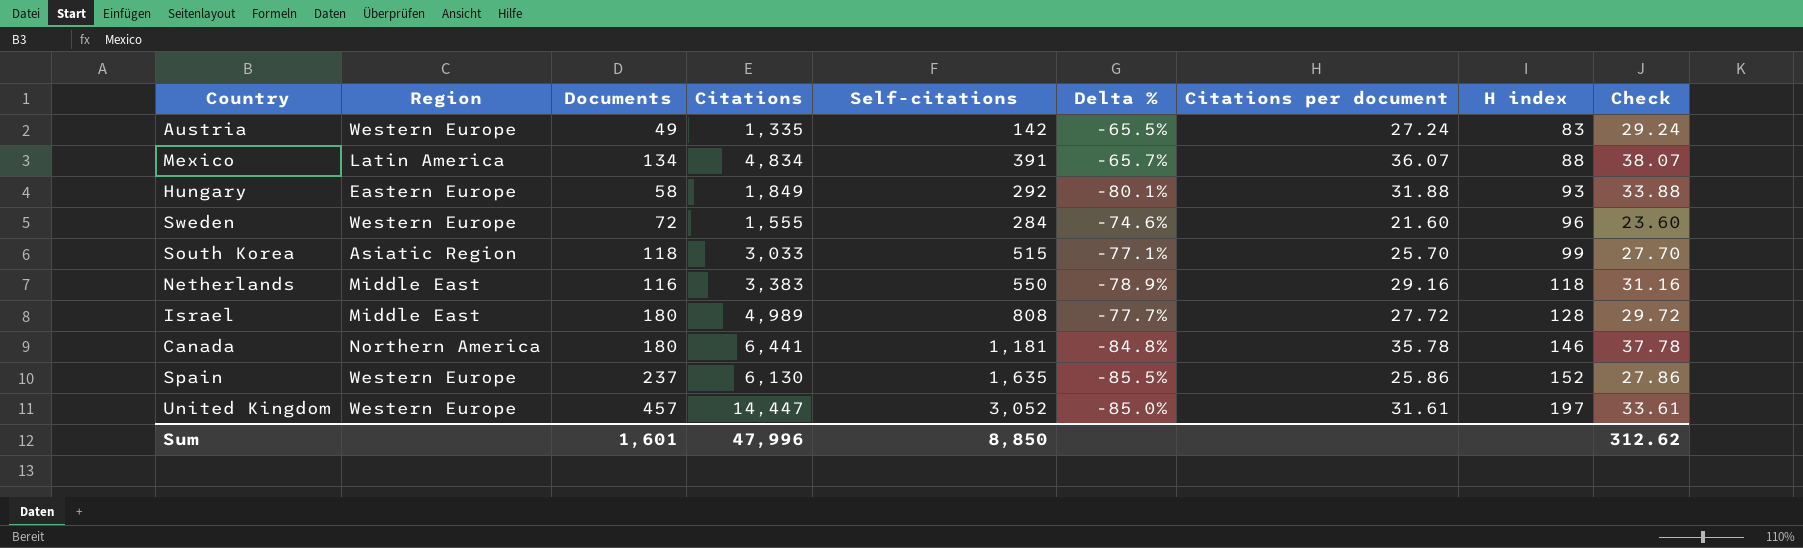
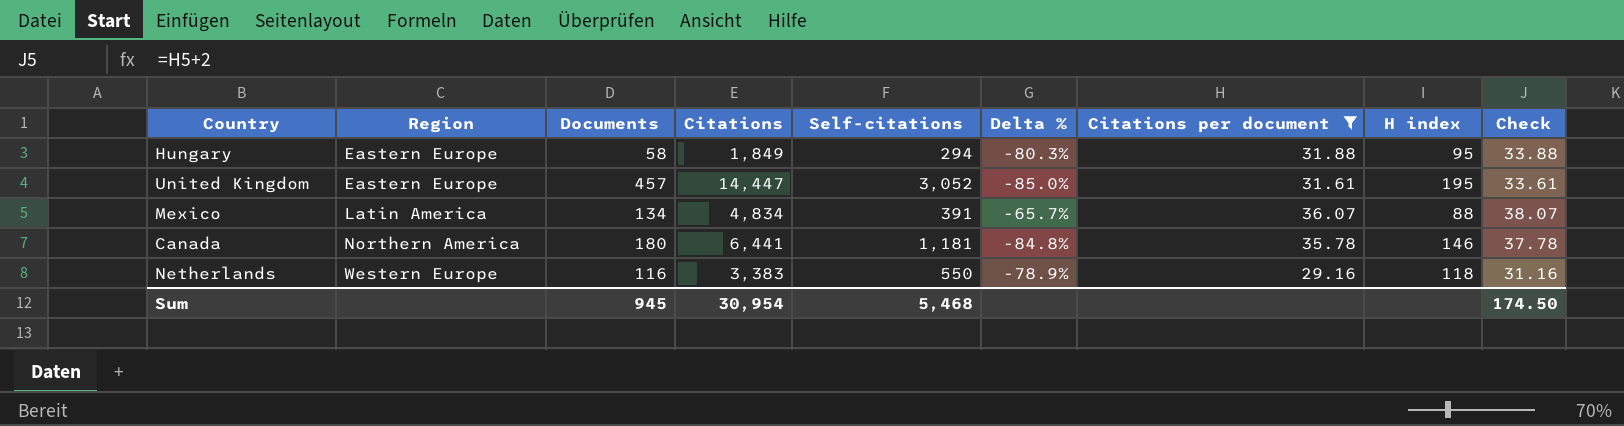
filter: none -> Citations per document >= 29.16
row order: H index ascending -> Region ascending
Hungary | Self-citations: 292 -> 294
Hungary | Delta %: -80.1% -> -80.3%
Hungary | H index: 93 -> 95
United Kingdom | Region: Western Europe -> Eastern Europe
United Kingdom | H index: 197 -> 195
Netherlands | Region: Middle East -> Western Europe
Sum | Documents: 1,601 -> 945
Sum | Citations: 47,996 -> 30,954
Sum | Self-citations: 8,850 -> 5,468
Sum | Check: 312.62 -> 174.50

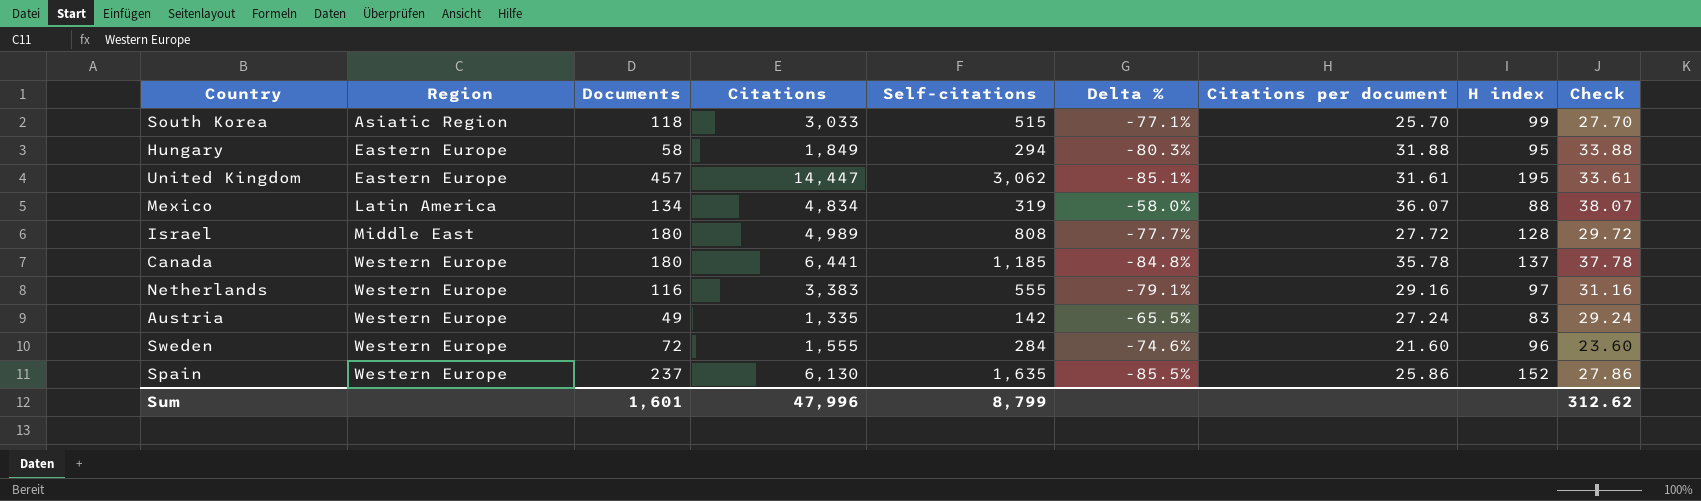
filter: Citations per document >= 29.16 -> none
United Kingdom | Self-citations: 3,052 -> 3,062
United Kingdom | Delta %: -85.0% -> -85.1%
Mexico | Self-citations: 391 -> 319
Mexico | Delta %: -65.7% -> -58.0%
Canada | Region: Northern America -> Western Europe
Canada | Self-citations: 1,181 -> 1,185
Canada | H index: 146 -> 137
Netherlands | Self-citations: 550 -> 555
Netherlands | Delta %: -78.9% -> -79.1%
Netherlands | H index: 118 -> 97
Sum | Documents: 945 -> 1,601
Sum | Citations: 30,954 -> 47,996
Sum | Self-citations: 5,468 -> 8,799
Sum | Check: 174.50 -> 312.62

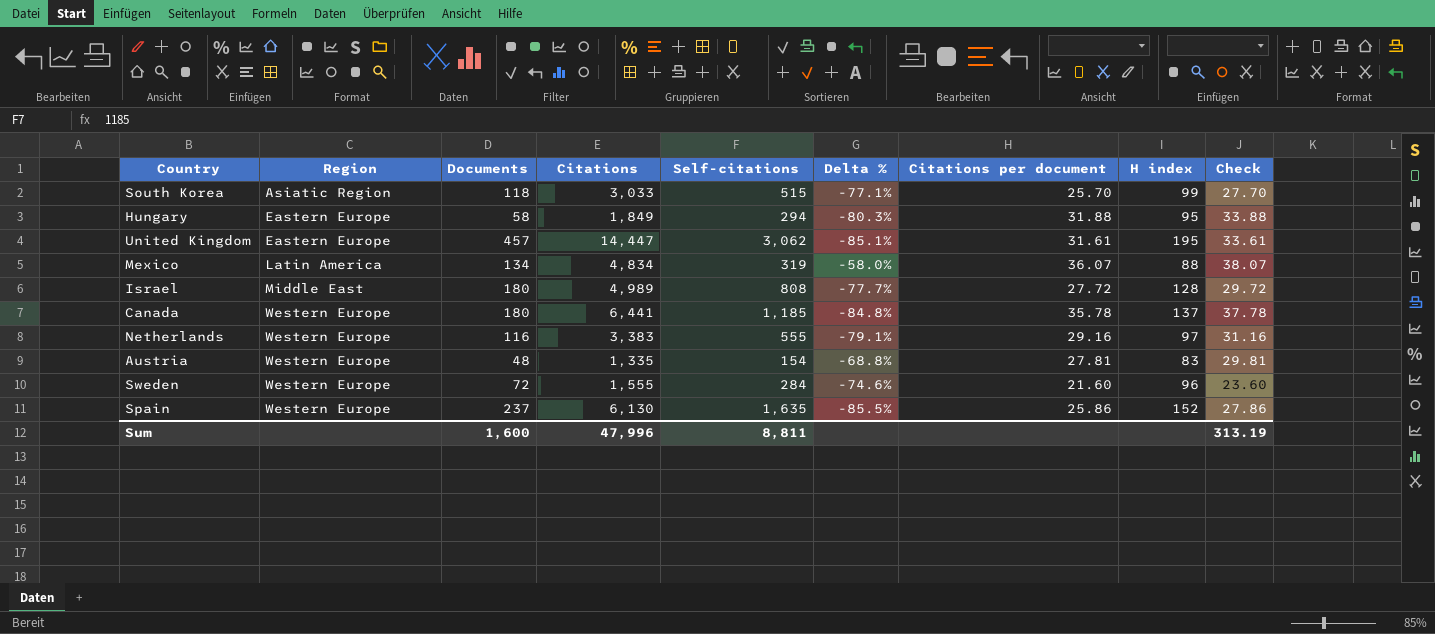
Austria | Documents: 49 -> 48
Austria | Self-citations: 142 -> 154
Austria | Delta %: -65.5% -> -68.8%
Austria | Citations per document: 27.24 -> 27.81
Austria | Check: 29.24 -> 29.81
Sum | Documents: 1,601 -> 1,600
Sum | Self-citations: 8,799 -> 8,811
Sum | Check: 312.62 -> 313.19

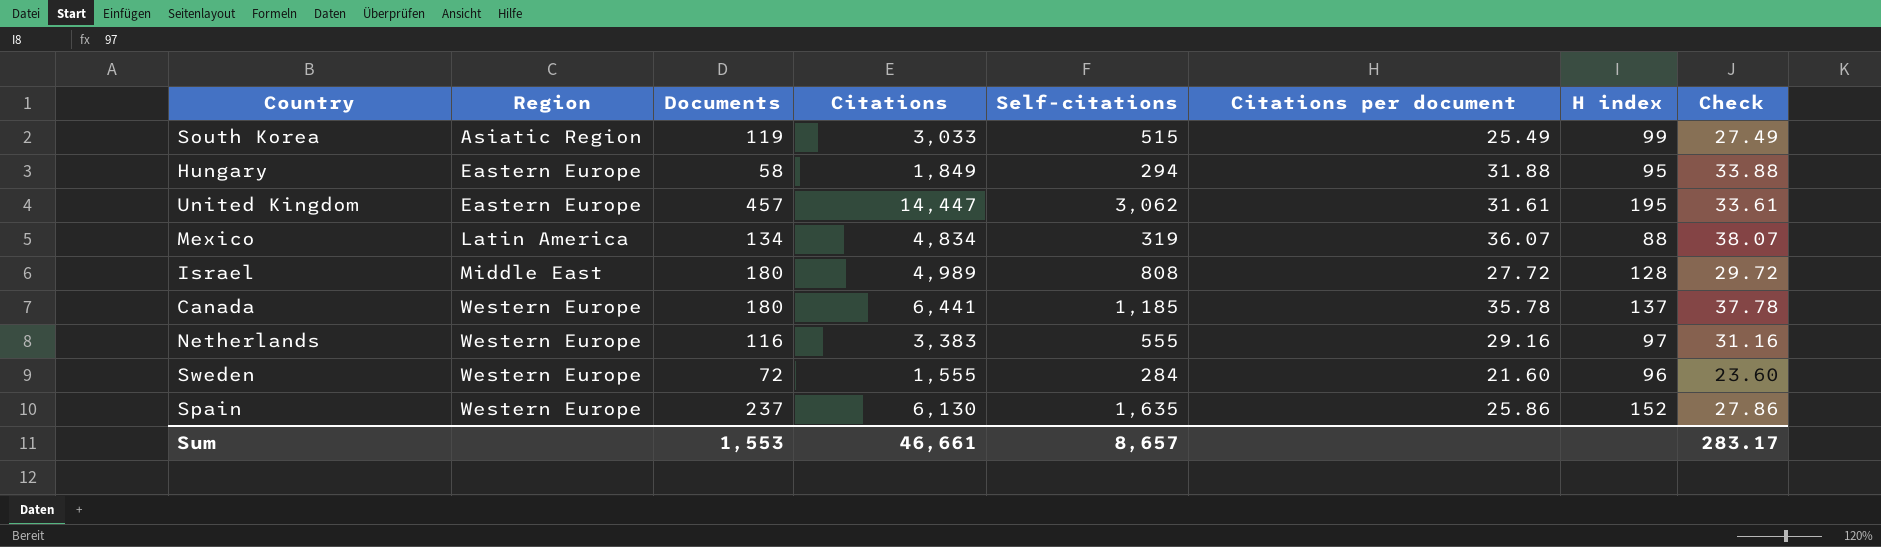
column Delta % | formula: ([Documents] - [Self-citations]) / [Self-citations] -> none
row Austria: Western Europe | 48 | 1,335 | 154 | -68.8% | 27.81 | 83 | 29.81 -> none
South Korea | Documents: 118 -> 119
South Korea | Citations per document: 25.70 -> 25.49
South Korea | Check: 27.70 -> 27.49
Sum | Documents: 1,600 -> 1,553
Sum | Citations: 47,996 -> 46,661
Sum | Self-citations: 8,811 -> 8,657
Sum | Check: 313.19 -> 283.17

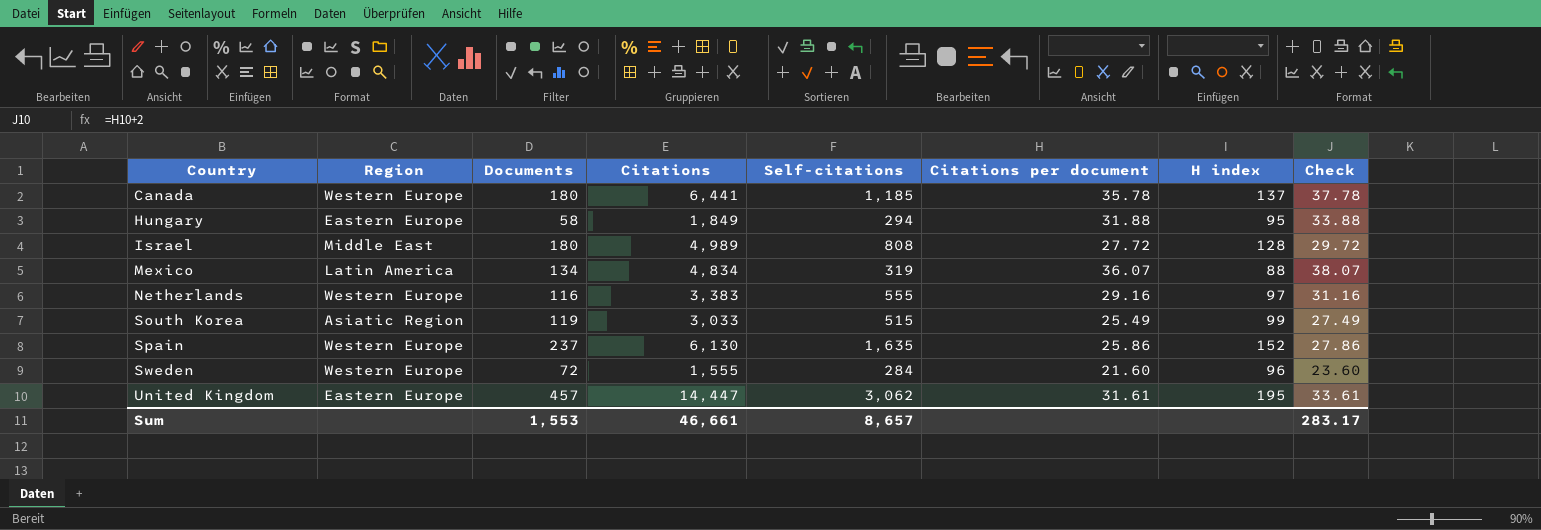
row order: Region ascending -> Country ascending

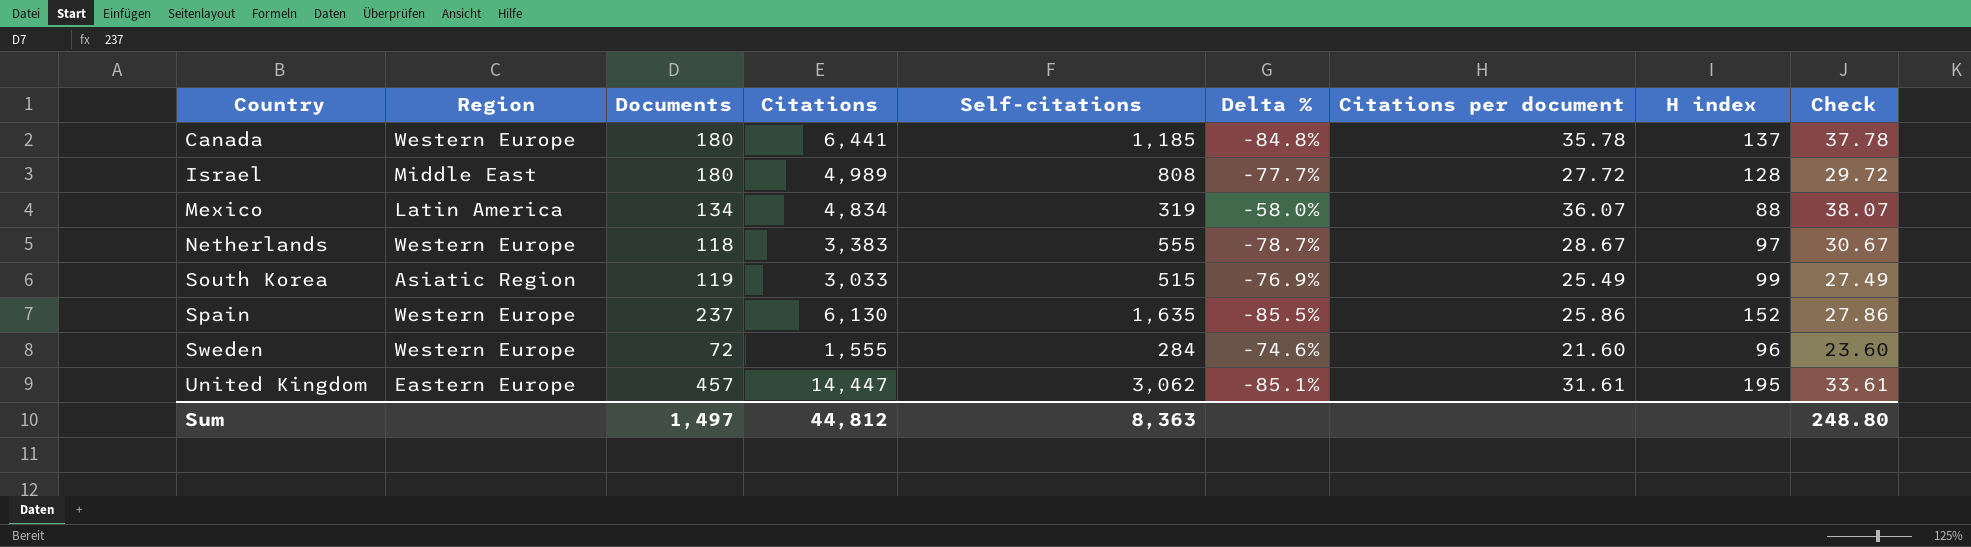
column Delta % | formula: none -> ([Documents] - [Self-citations]) / [Self-citations]
row Hungary: Eastern Europe | 58 | 1,849 | 294 | 31.88 | 95 | 33.88 -> none
Netherlands | Documents: 116 -> 118
Netherlands | Citations per document: 29.16 -> 28.67
Netherlands | Check: 31.16 -> 30.67
Sum | Documents: 1,553 -> 1,497
Sum | Citations: 46,661 -> 44,812
Sum | Self-citations: 8,657 -> 8,363
Sum | Check: 283.17 -> 248.80

